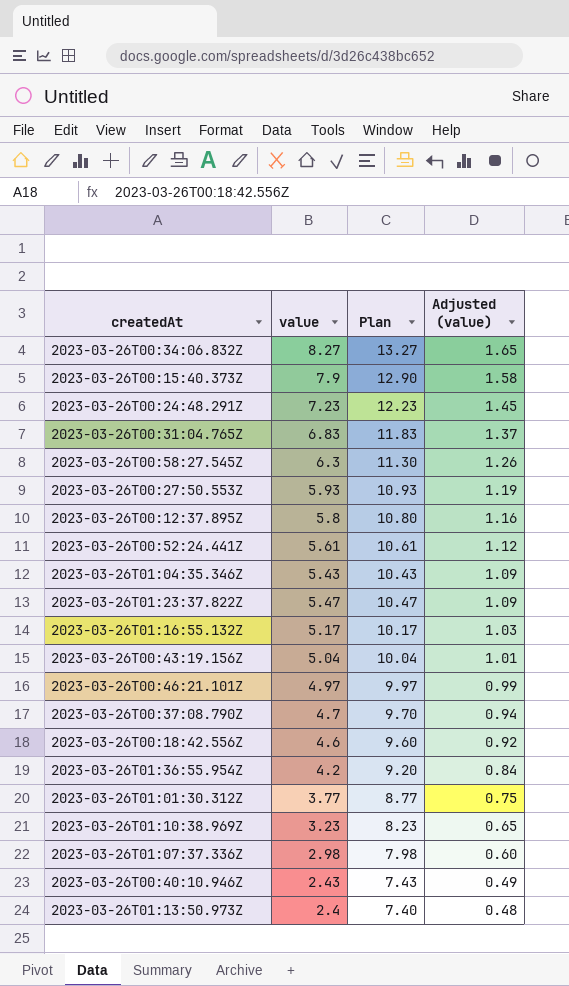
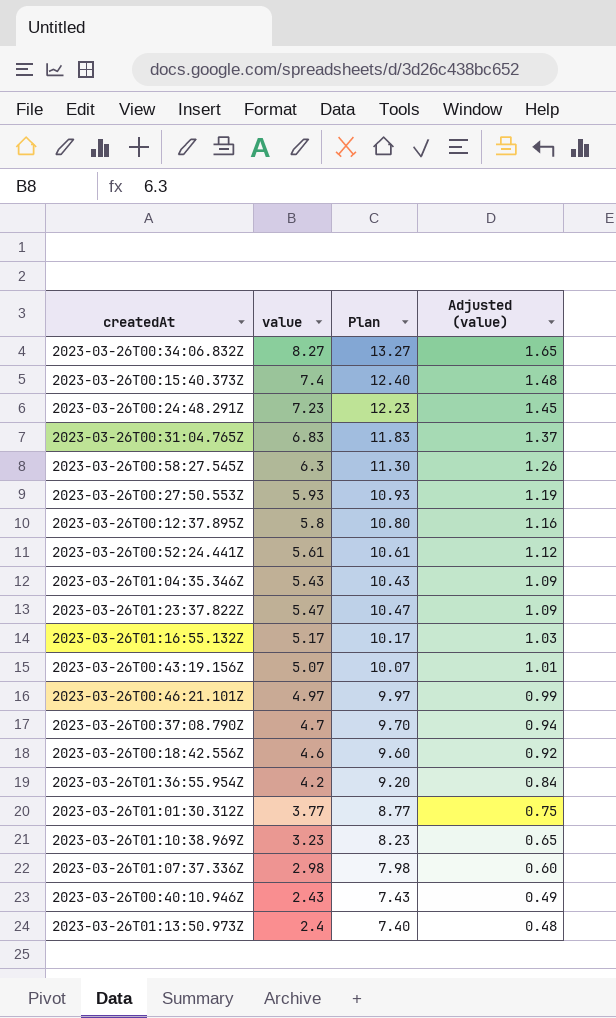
2023-03-26T00:15:40.373Z | value: 7.9 -> 7.4
2023-03-26T00:15:40.373Z | Plan: 12.90 -> 12.40
2023-03-26T00:15:40.373Z | Adjusted (value): 1.58 -> 1.48
2023-03-26T00:43:19.156Z | value: 5.04 -> 5.07
2023-03-26T00:43:19.156Z | Plan: 10.04 -> 10.07

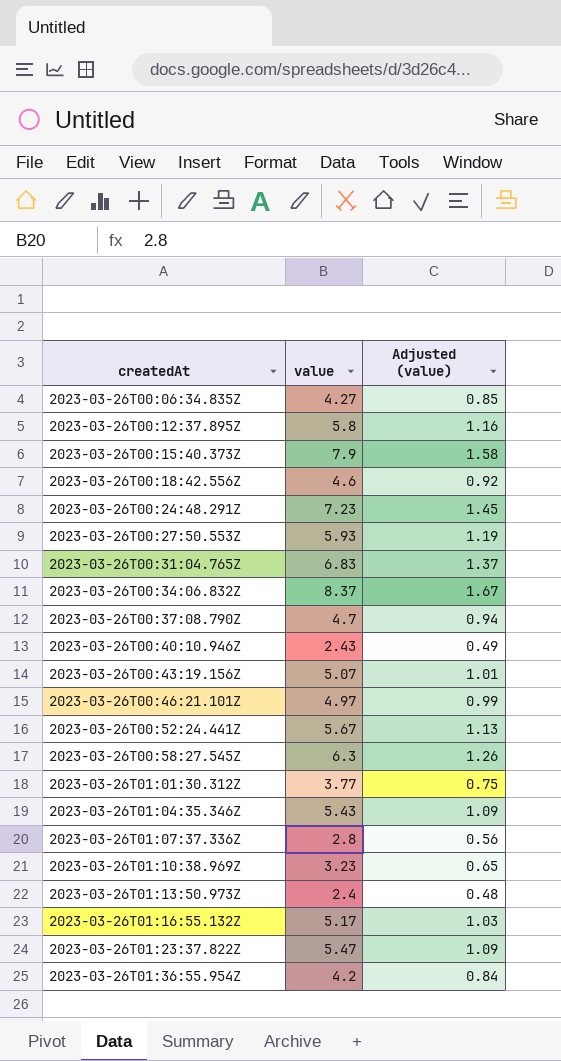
row order: Adjusted (value) descending -> createdAt ascending
column Plan | formula: [value] + 5 -> none
row 2023-03-26T00:06:34.835Z: none -> 4.27 | 0.85
2023-03-26T00:15:40.373Z | value: 7.4 -> 7.9
2023-03-26T00:15:40.373Z | Adjusted (value): 1.48 -> 1.58
2023-03-26T00:34:06.832Z | value: 8.27 -> 8.37
2023-03-26T00:34:06.832Z | Adjusted (value): 1.65 -> 1.67
2023-03-26T00:52:24.441Z | value: 5.61 -> 5.67
2023-03-26T00:52:24.441Z | Adjusted (value): 1.12 -> 1.13
2023-03-26T01:07:37.336Z | value: 2.98 -> 2.8
2023-03-26T01:07:37.336Z | Adjusted (value): 0.60 -> 0.56

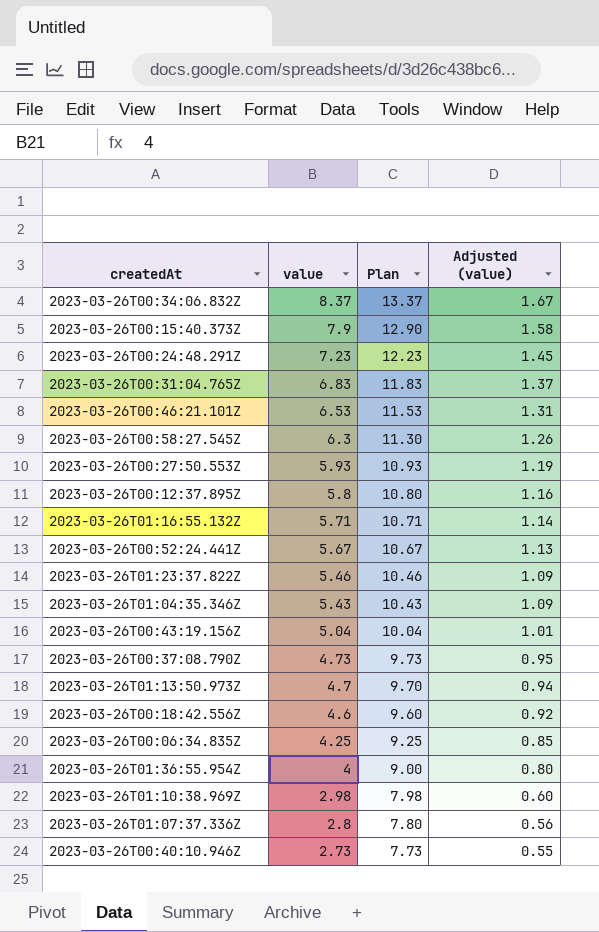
row order: createdAt ascending -> value descending
column Plan | formula: none -> [value] + 5
row 2023-03-26T01:01:30.312Z: 3.77 | 0.75 -> none
2023-03-26T00:46:21.101Z | value: 4.97 -> 6.53
2023-03-26T00:46:21.101Z | Adjusted (value): 0.99 -> 1.31
2023-03-26T01:16:55.132Z | value: 5.17 -> 5.71
2023-03-26T01:16:55.132Z | Adjusted (value): 1.03 -> 1.14
2023-03-26T01:23:37.822Z | value: 5.47 -> 5.46
2023-03-26T00:43:19.156Z | value: 5.07 -> 5.04
2023-03-26T00:37:08.790Z | value: 4.7 -> 4.73
2023-03-26T00:37:08.790Z | Adjusted (value): 0.94 -> 0.95
2023-03-26T01:13:50.973Z | value: 2.4 -> 4.7
2023-03-26T01:13:50.973Z | Adjusted (value): 0.48 -> 0.94
2023-03-26T00:06:34.835Z | value: 4.27 -> 4.25
2023-03-26T01:36:55.954Z | value: 4.2 -> 4
2023-03-26T01:36:55.954Z | Adjusted (value): 0.84 -> 0.80
2023-03-26T01:10:38.969Z | value: 3.23 -> 2.98
2023-03-26T01:10:38.969Z | Adjusted (value): 0.65 -> 0.60
2023-03-26T00:40:10.946Z | value: 2.43 -> 2.73
2023-03-26T00:40:10.946Z | Adjusted (value): 0.49 -> 0.55

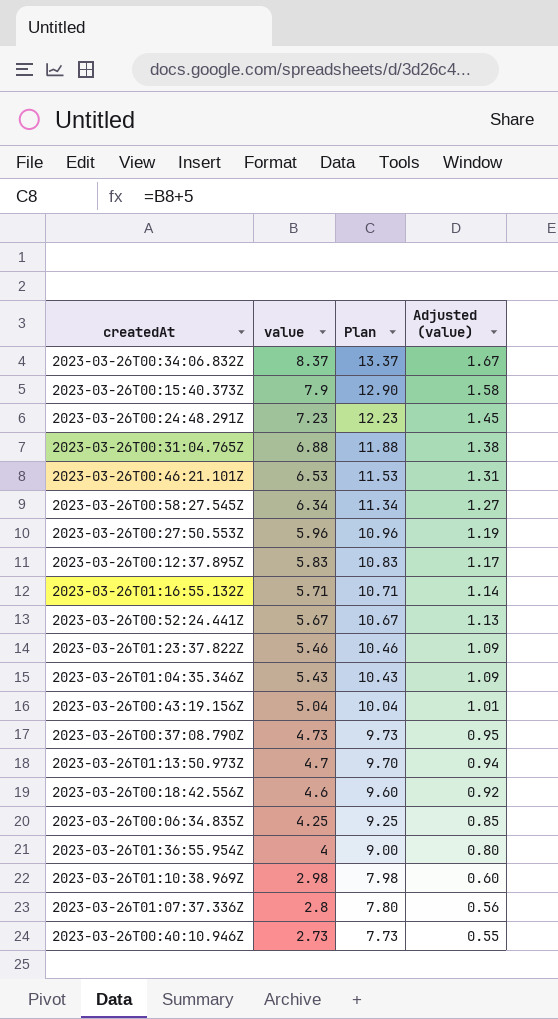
2023-03-26T00:31:04.765Z | value: 6.83 -> 6.88
2023-03-26T00:31:04.765Z | Plan: 11.83 -> 11.88
2023-03-26T00:31:04.765Z | Adjusted (value): 1.37 -> 1.38
2023-03-26T00:58:27.545Z | value: 6.3 -> 6.34
2023-03-26T00:58:27.545Z | Plan: 11.30 -> 11.34
2023-03-26T00:58:27.545Z | Adjusted (value): 1.26 -> 1.27
2023-03-26T00:27:50.553Z | value: 5.93 -> 5.96
2023-03-26T00:27:50.553Z | Plan: 10.93 -> 10.96
2023-03-26T00:12:37.895Z | value: 5.8 -> 5.83
2023-03-26T00:12:37.895Z | Plan: 10.80 -> 10.83
2023-03-26T00:12:37.895Z | Adjusted (value): 1.16 -> 1.17

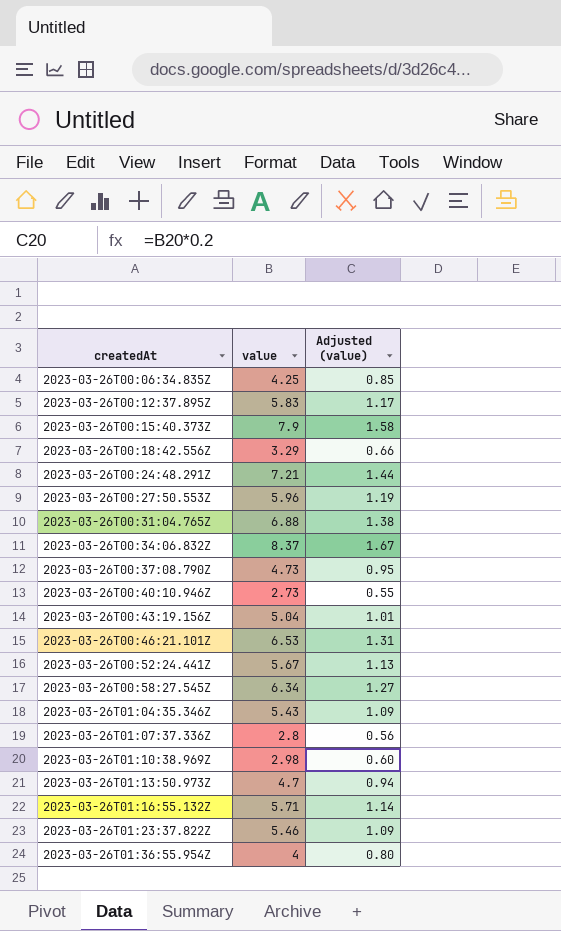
row order: value descending -> createdAt ascending
column Plan | formula: [value] + 5 -> none
2023-03-26T00:18:42.556Z | value: 4.6 -> 3.29
2023-03-26T00:18:42.556Z | Adjusted (value): 0.92 -> 0.66
2023-03-26T00:24:48.291Z | value: 7.23 -> 7.21
2023-03-26T00:24:48.291Z | Adjusted (value): 1.45 -> 1.44

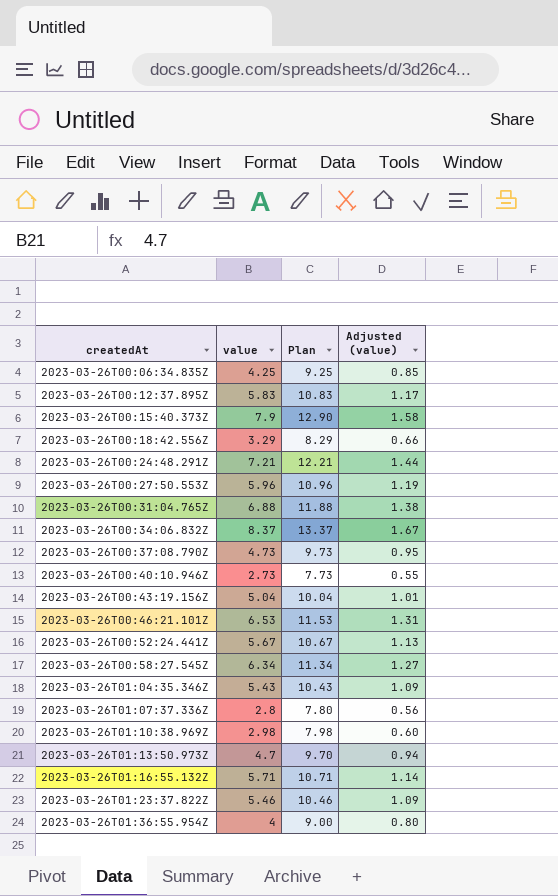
column Plan | formula: none -> [value] + 5

